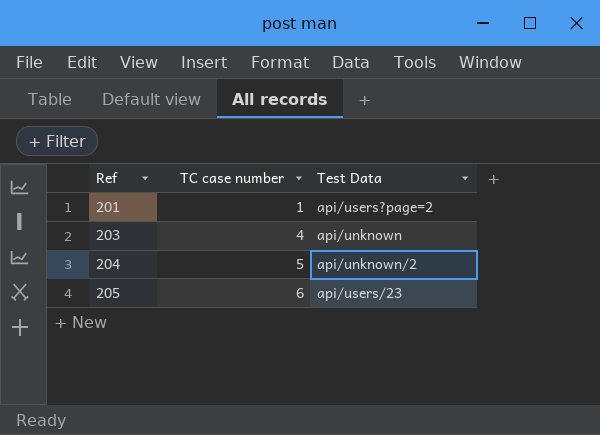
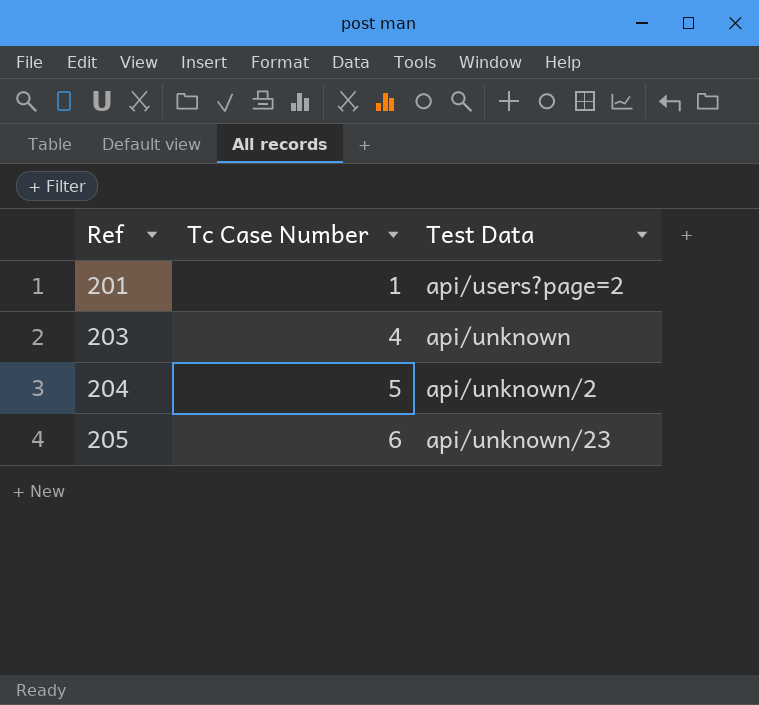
column name: TC case number -> Tc Case Number
205 | Test Data: api/users/23 -> api/unknown/23

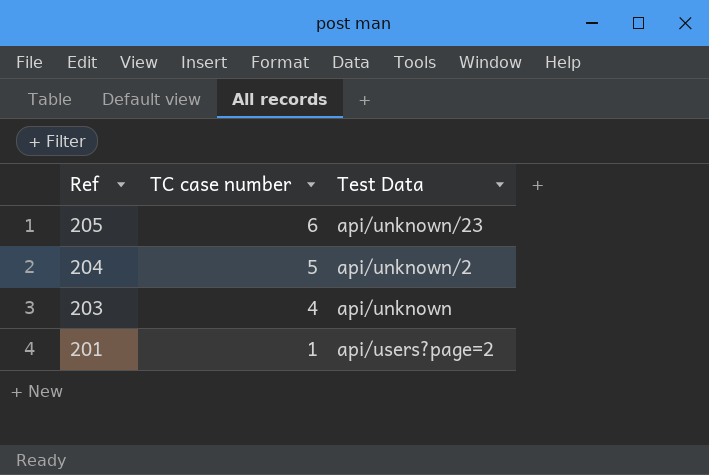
row order: Ref ascending -> Ref descending
column name: Tc Case Number -> TC case number

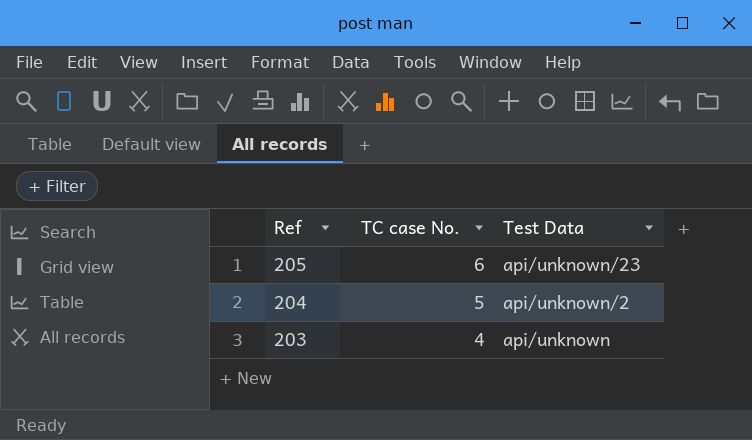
column name: TC case number -> TC case No.
row 201: 1 | api/users?page=2 -> none

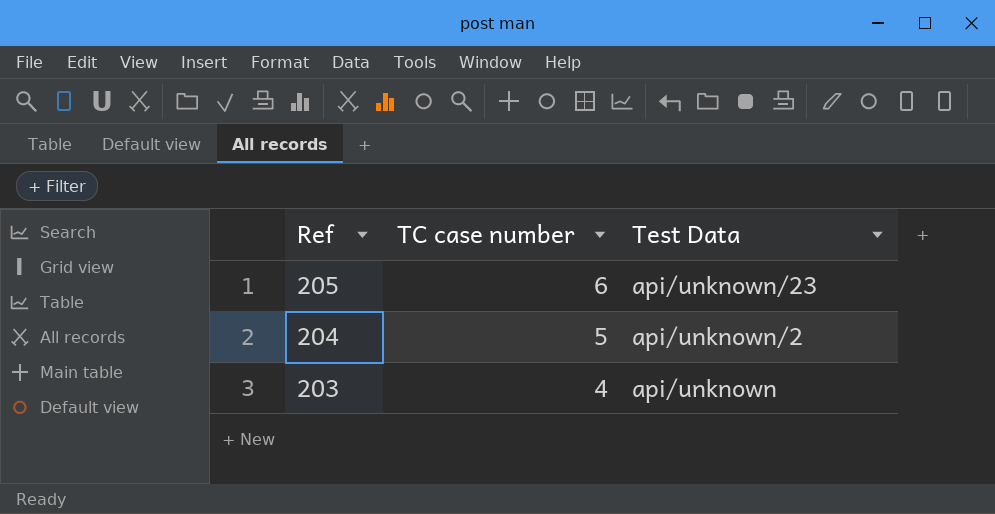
column name: TC case No. -> TC case number

